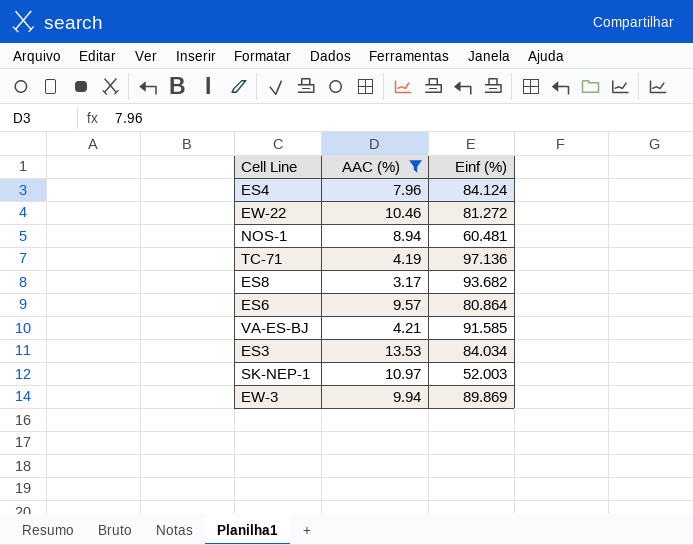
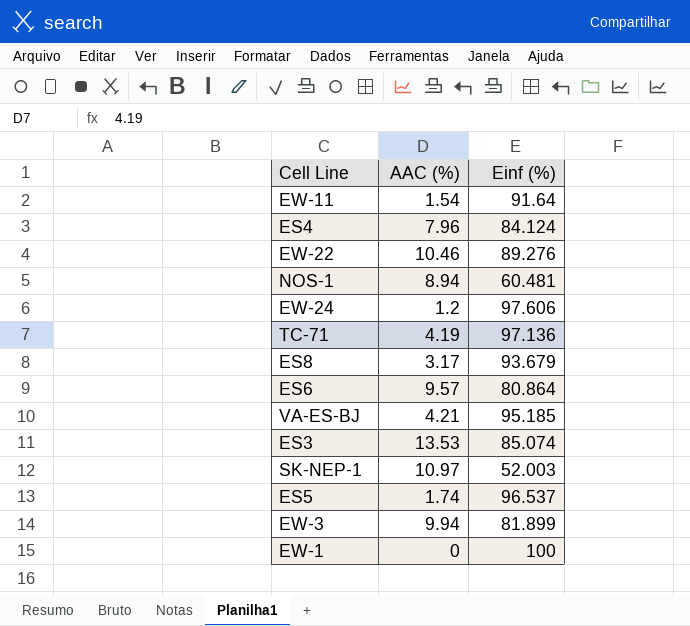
filter: AAC (%) >= 3.17 -> none
EW-22 | Einf (%): 81.272 -> 89.276
ES8 | Einf (%): 93.682 -> 93.679
VA-ES-BJ | Einf (%): 91.585 -> 95.185
ES3 | Einf (%): 84.034 -> 85.074
EW-3 | Einf (%): 89.869 -> 81.899

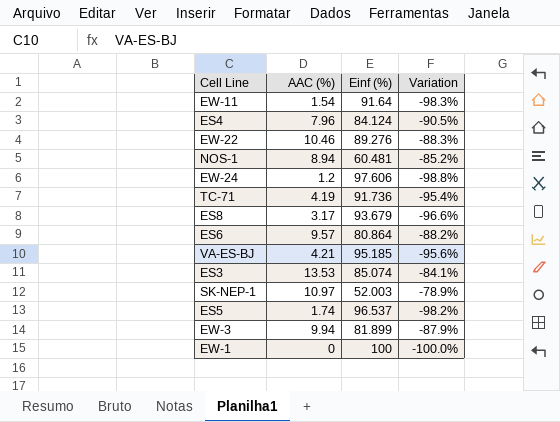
column Variation | formula: none -> ([AAC (%)] - [Einf (%)]) / [Einf (%)]
TC-71 | Einf (%): 97.136 -> 91.736

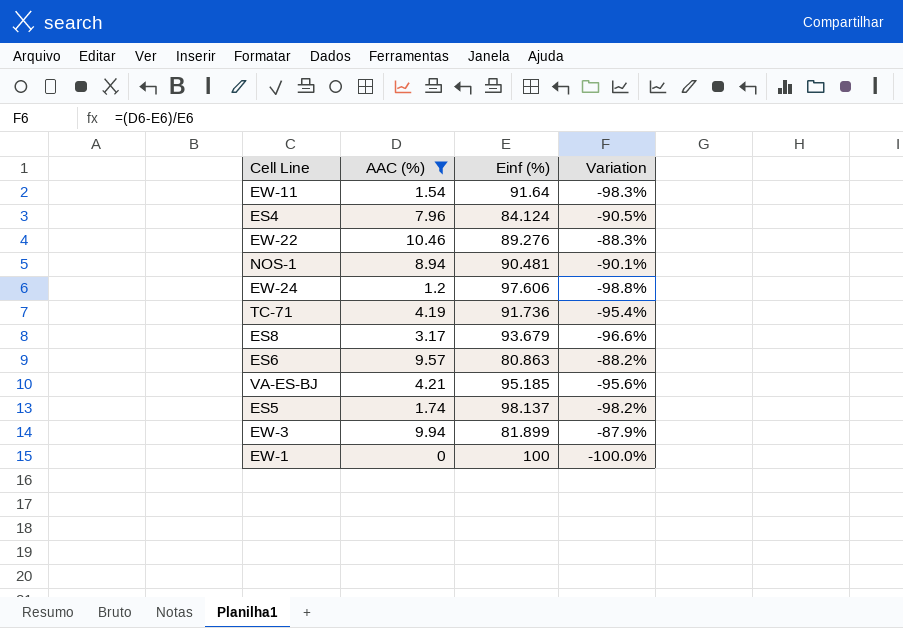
filter: none -> AAC (%) <= 10.46
NOS-1 | Einf (%): 60.481 -> 90.481
NOS-1 | Variation: -85.2% -> -90.1%
ES6 | Einf (%): 80.864 -> 80.863
ES5 | Einf (%): 96.537 -> 98.137

